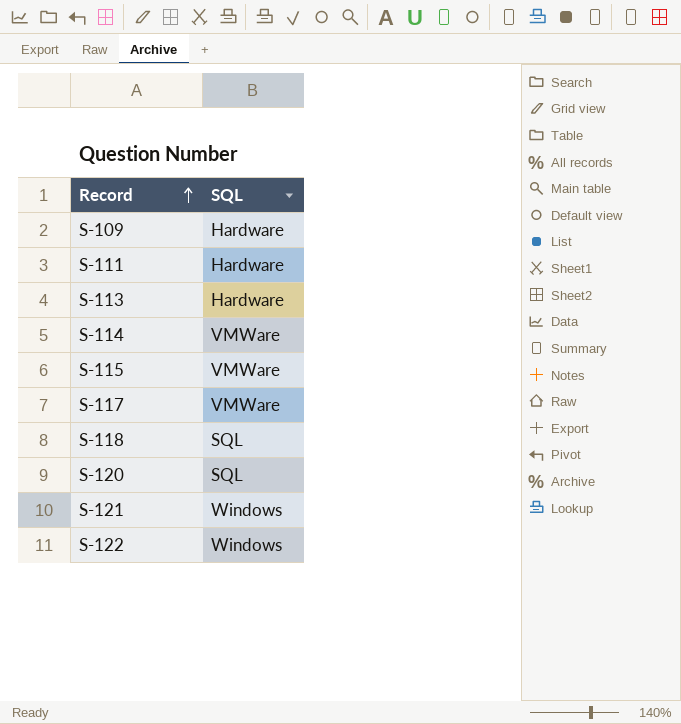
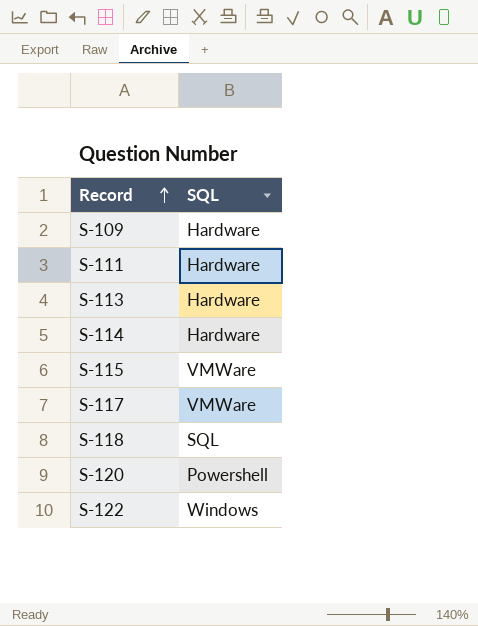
row S-121: Windows -> none
S-114 | SQL: VMWare -> Hardware
S-120 | SQL: SQL -> Powershell

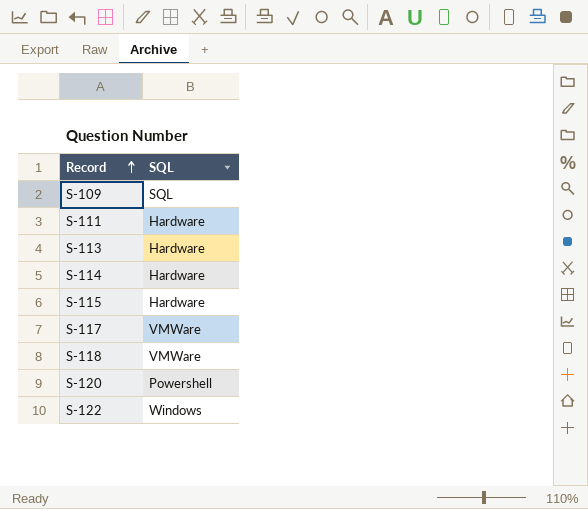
S-109 | SQL: Hardware -> SQL
S-115 | SQL: VMWare -> Hardware
S-118 | SQL: SQL -> VMWare

